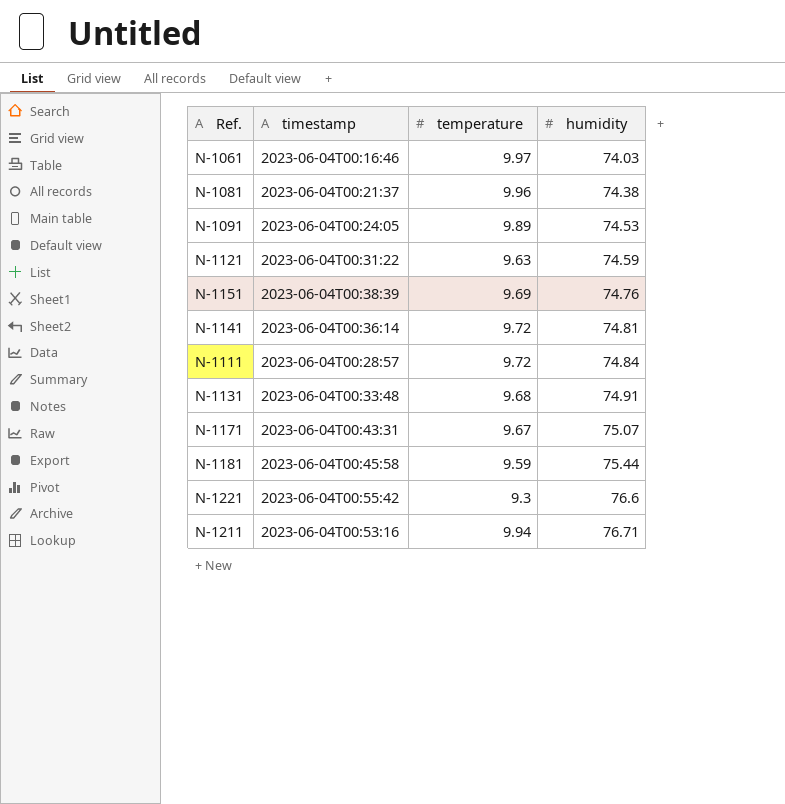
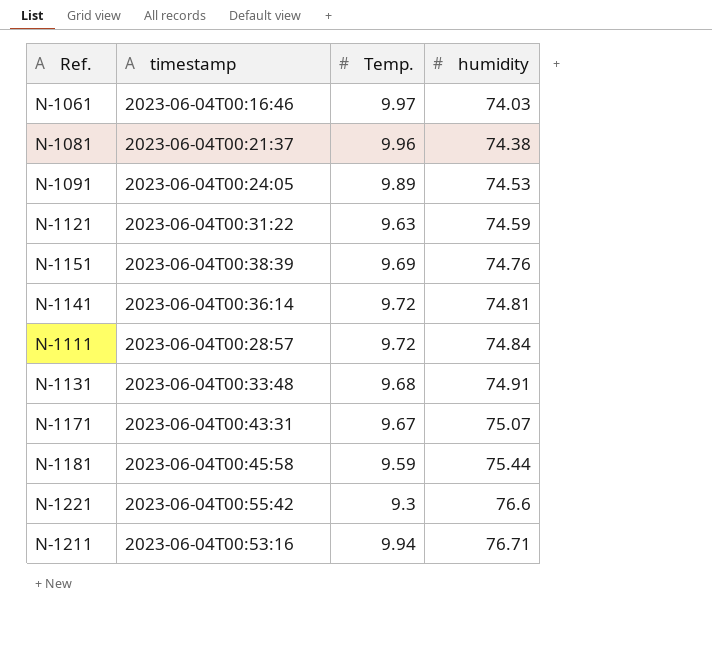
column name: temperature -> Temp.

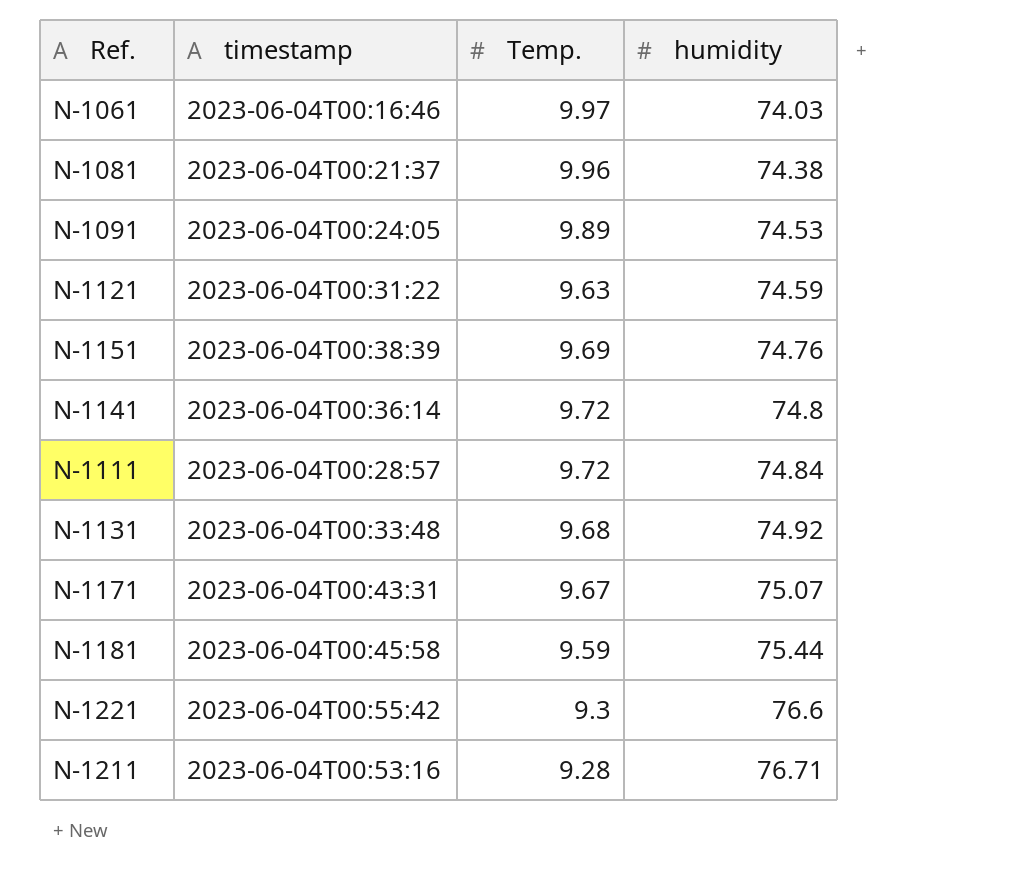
N-1141 | humidity: 74.81 -> 74.8
N-1131 | humidity: 74.91 -> 74.92
N-1211 | Temp.: 9.94 -> 9.28

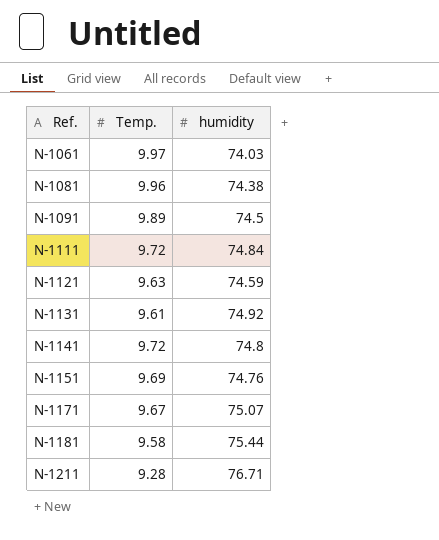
row order: humidity ascending -> Ref. ascending
column timestamp | position: 2 -> none
row N-1221: 2023-06-04T00:55:42 | 9.3 | 76.6 -> none
N-1091 | humidity: 74.53 -> 74.5
N-1131 | Temp.: 9.68 -> 9.61
N-1181 | Temp.: 9.59 -> 9.58

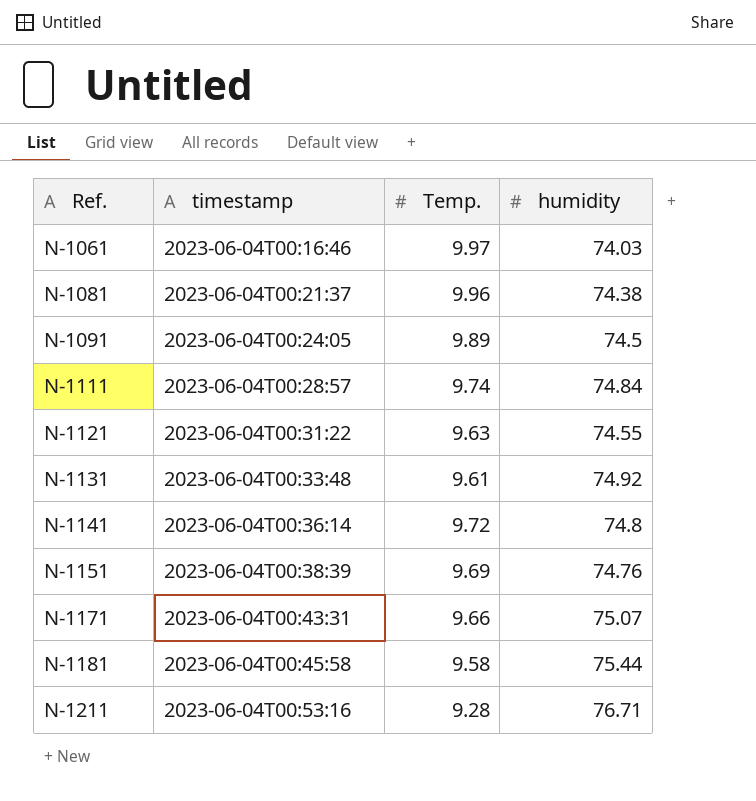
column timestamp | position: none -> 2
N-1111 | Temp.: 9.72 -> 9.74
N-1121 | humidity: 74.59 -> 74.55
N-1171 | Temp.: 9.67 -> 9.66

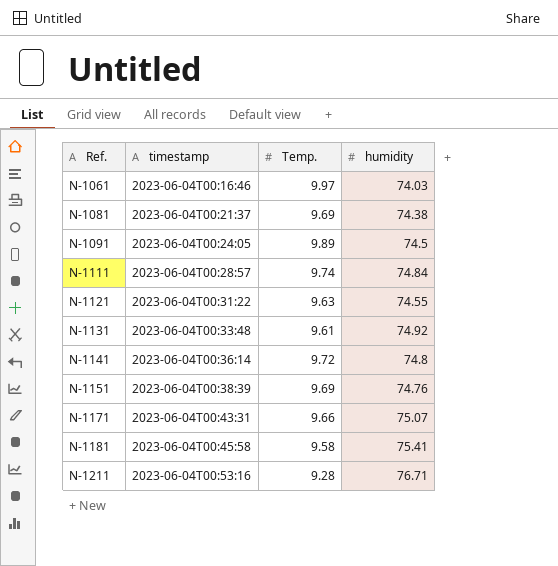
N-1081 | Temp.: 9.96 -> 9.69
N-1181 | humidity: 75.44 -> 75.41

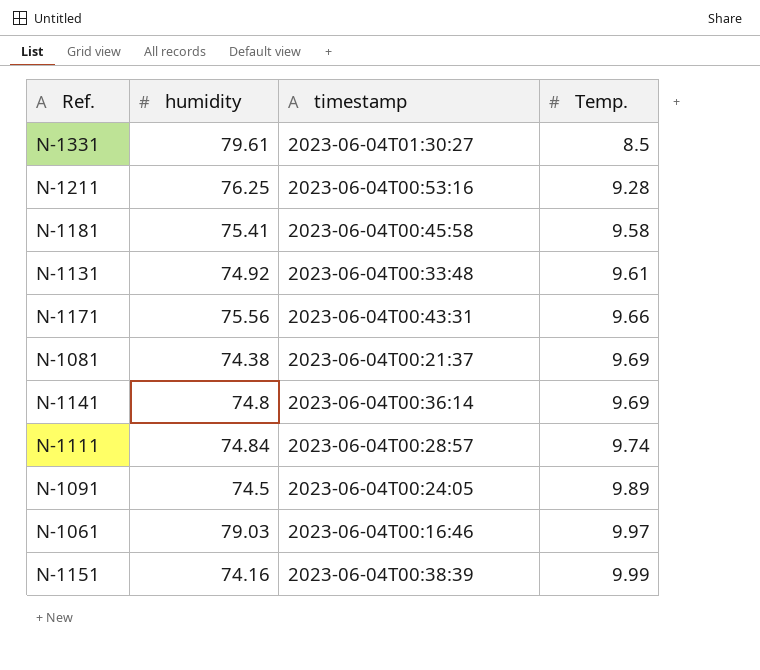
row order: Ref. ascending -> Temp. ascending
column humidity | position: 4 -> 2
row N-1121: 2023-06-04T00:31:22 | 9.63 | 74.55 -> none
row N-1331: none -> 79.61 | 2023-06-04T01:30:27 | 8.5
N-1211 | humidity: 76.71 -> 76.25
N-1171 | humidity: 75.07 -> 75.56
N-1141 | Temp.: 9.72 -> 9.69
N-1061 | humidity: 74.03 -> 79.03
N-1151 | humidity: 74.76 -> 74.16
N-1151 | Temp.: 9.69 -> 9.99

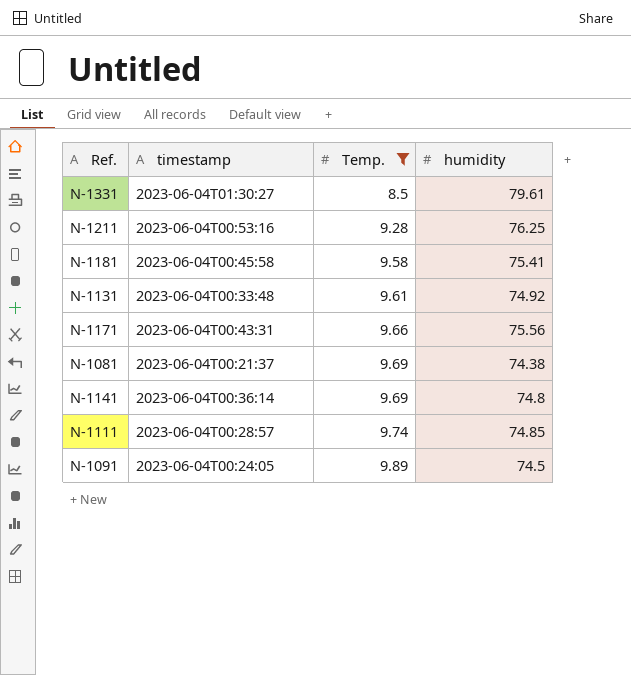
filter: none -> Temp. <= 9.89
column humidity | position: 2 -> 4
N-1111 | humidity: 74.84 -> 74.85

